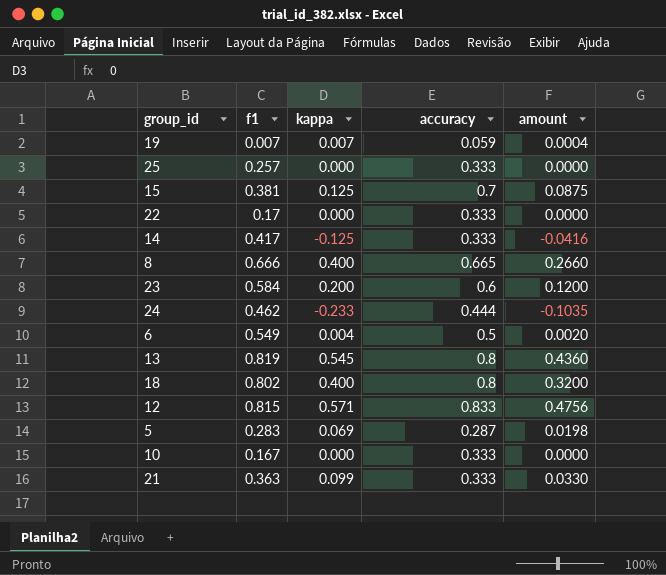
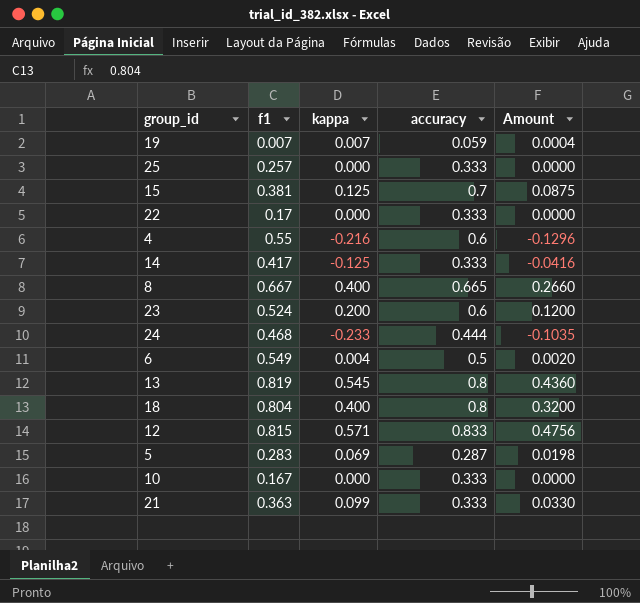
column name: amount -> Amount
row 4: none -> 0.55 | -0.216 | 0.6 | -0.1296
8 | f1: 0.666 -> 0.667
23 | f1: 0.584 -> 0.524
24 | f1: 0.462 -> 0.468
18 | f1: 0.802 -> 0.804

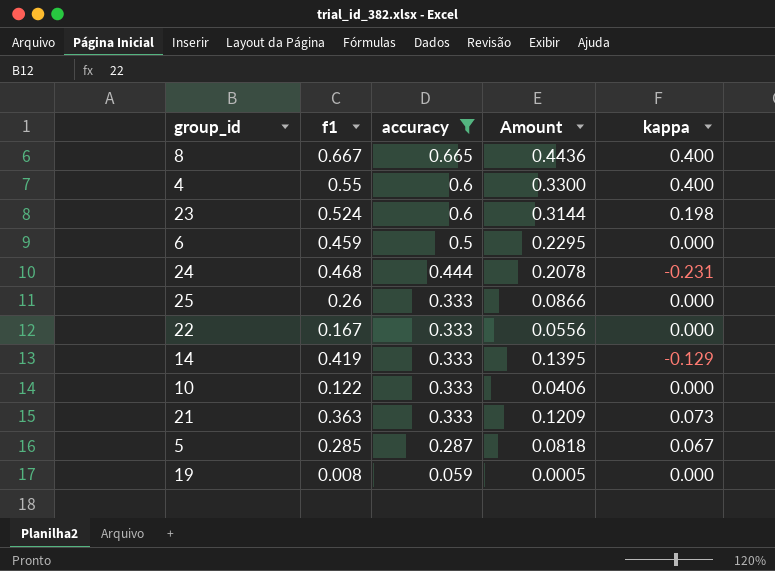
filter: none -> accuracy <= 0.665
row order: none -> accuracy descending
column Amount | formula: [kappa] * [accuracy] -> [f1] * [accuracy]
column kappa | position: 3 -> 5
4 | kappa: -0.216 -> 0.400
23 | kappa: 0.200 -> 0.198
6 | f1: 0.549 -> 0.459
6 | kappa: 0.004 -> 0.000
24 | kappa: -0.233 -> -0.231
25 | f1: 0.257 -> 0.26
22 | f1: 0.17 -> 0.167
14 | f1: 0.417 -> 0.419
14 | kappa: -0.125 -> -0.129
10 | f1: 0.167 -> 0.122
21 | kappa: 0.099 -> 0.073
5 | f1: 0.283 -> 0.285
5 | kappa: 0.069 -> 0.067
19 | f1: 0.007 -> 0.008
19 | kappa: 0.007 -> 0.000

